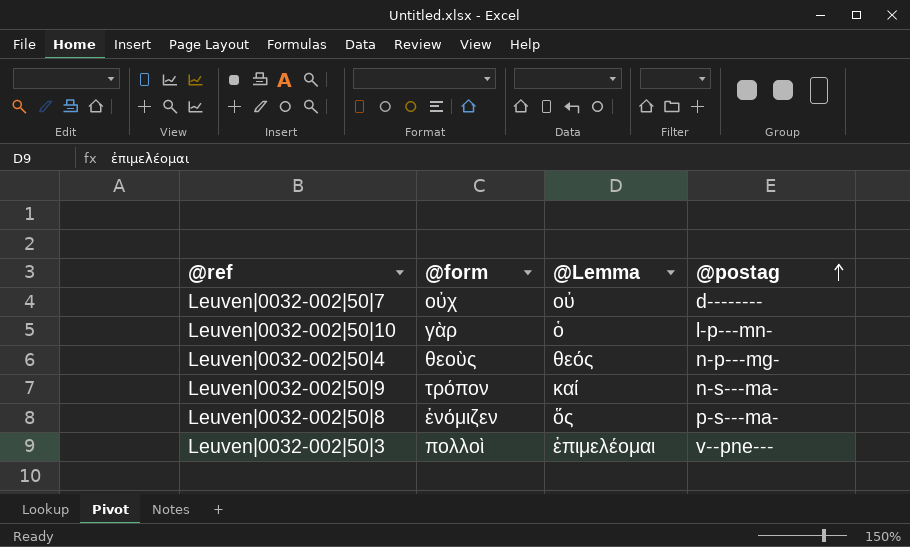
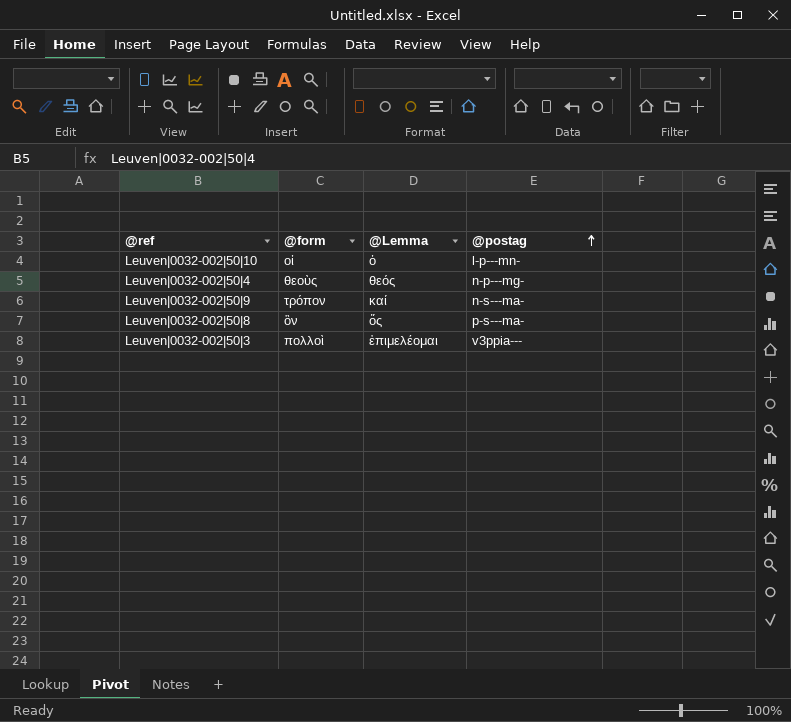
row Leuven|0032-002|50|7: οὐχ | οὐ | d-------- -> none
Leuven|0032-002|50|10 | @form: γὰρ -> οἱ
Leuven|0032-002|50|8 | @form: ἐνόμιζεν -> ὃν
Leuven|0032-002|50|3 | @postag: v--pne--- -> v3ppia---

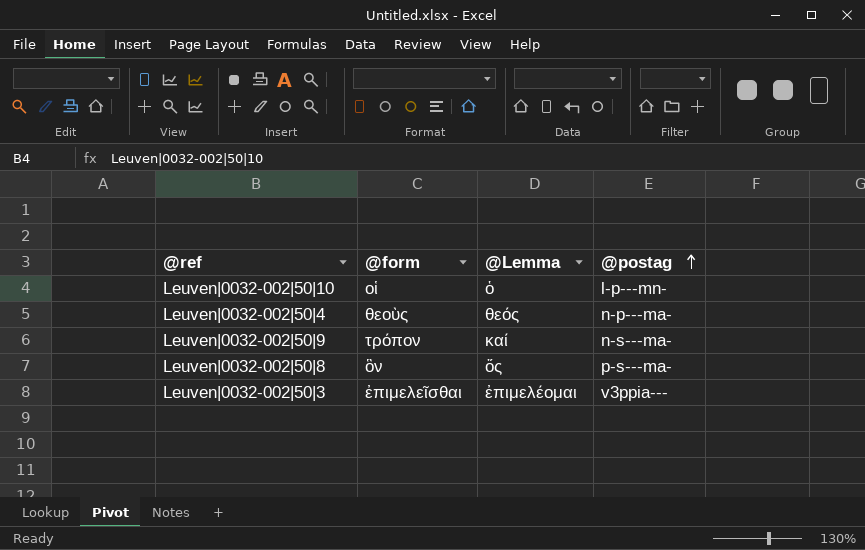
Leuven|0032-002|50|4 | @postag: n-p---mg- -> n-p---ma-
Leuven|0032-002|50|3 | @form: πολλοὶ -> ἐπιμελεῖσθαι

